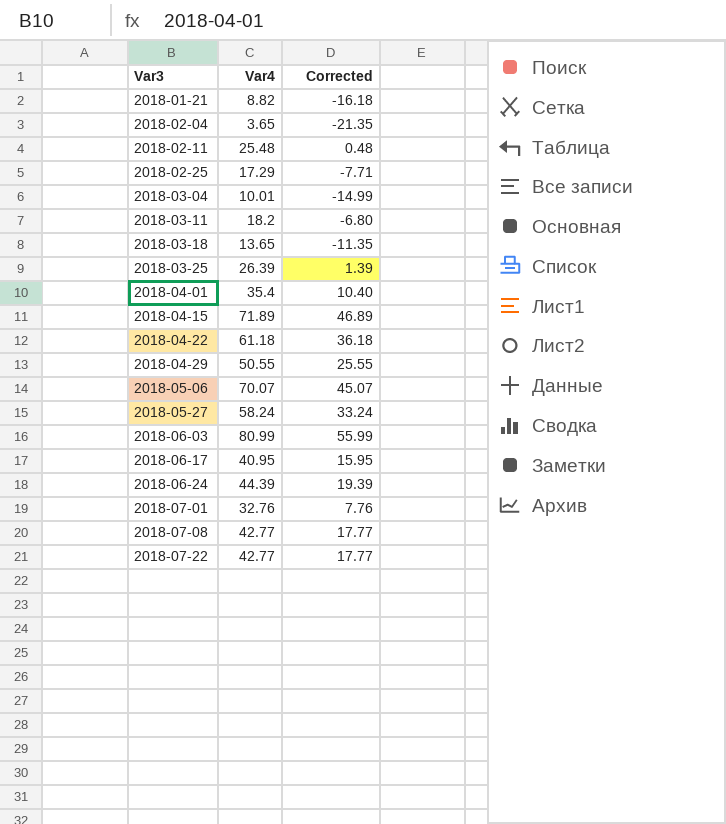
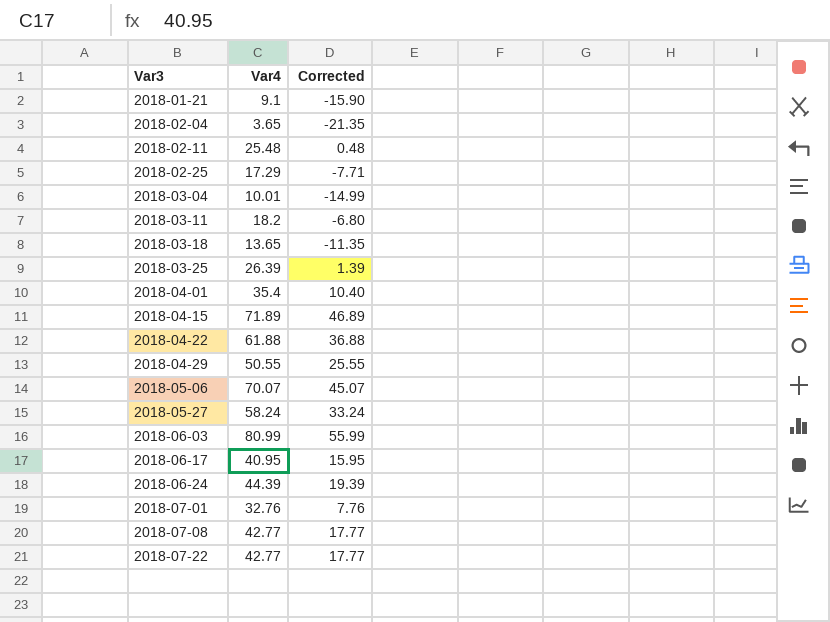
2018-01-21 | Var4: 8.82 -> 9.1
2018-01-21 | Corrected: -16.18 -> -15.90
2018-04-22 | Var4: 61.18 -> 61.88
2018-04-22 | Corrected: 36.18 -> 36.88

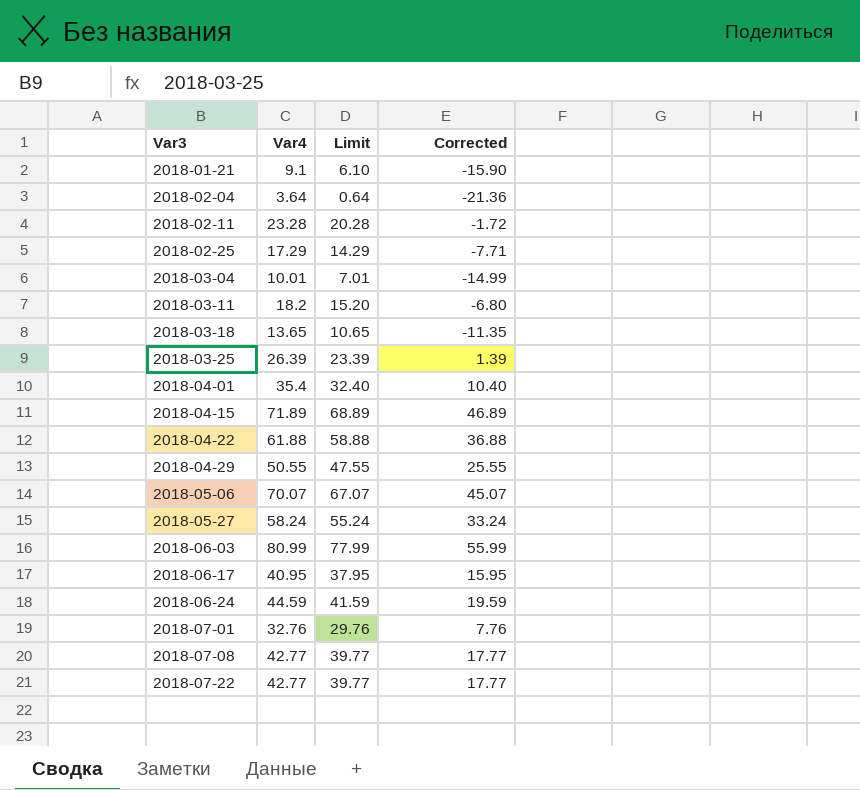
column Limit | formula: none -> [Var4] - 3
2018-02-04 | Var4: 3.65 -> 3.64
2018-02-04 | Corrected: -21.35 -> -21.36
2018-02-11 | Var4: 25.48 -> 23.28
2018-02-11 | Corrected: 0.48 -> -1.72
2018-06-24 | Var4: 44.39 -> 44.59
2018-06-24 | Corrected: 19.39 -> 19.59

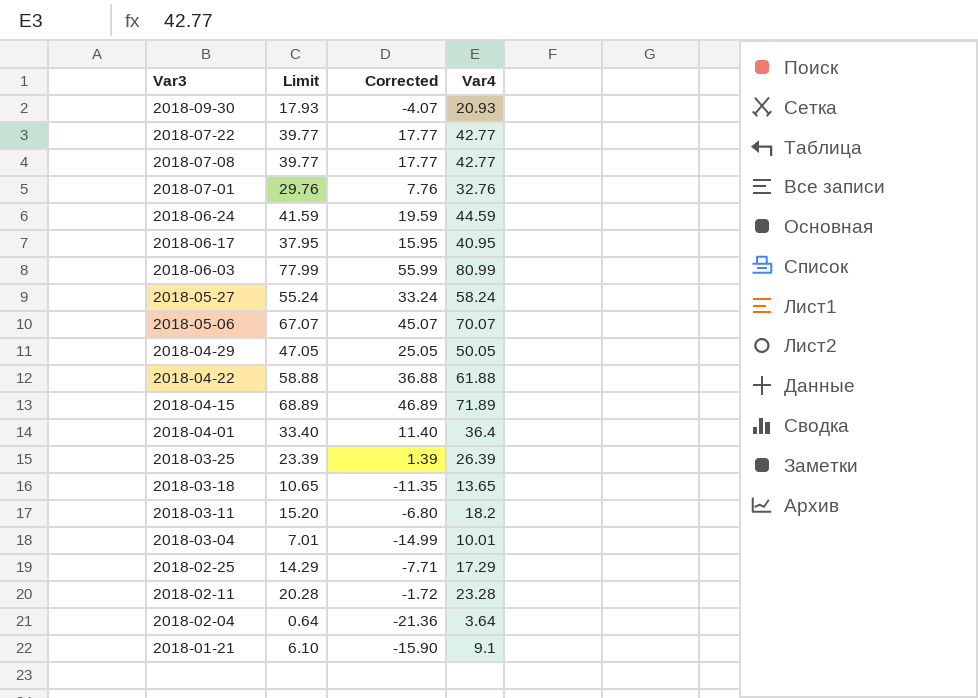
row order: Var3 ascending -> Var3 descending
column Var4 | position: 2 -> 4
row 2018-09-30: none -> 17.93 | -4.07 | 20.93
2018-04-29 | Limit: 47.55 -> 47.05
2018-04-29 | Corrected: 25.55 -> 25.05
2018-04-29 | Var4: 50.55 -> 50.05
2018-04-01 | Limit: 32.40 -> 33.40
2018-04-01 | Corrected: 10.40 -> 11.40
2018-04-01 | Var4: 35.4 -> 36.4

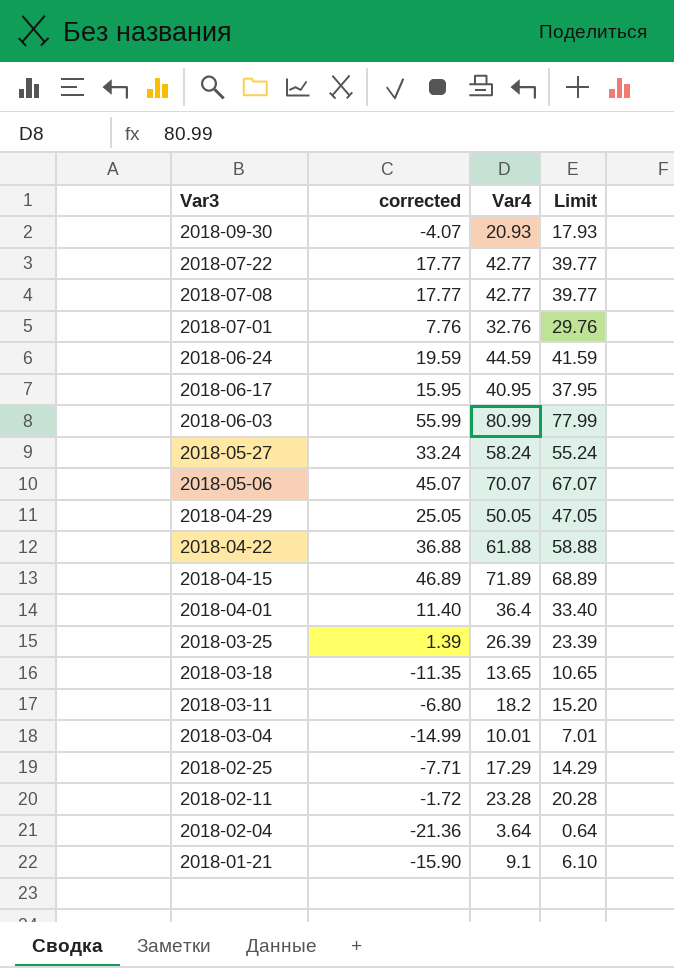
column name: Corrected -> corrected
column Limit | position: 2 -> 4

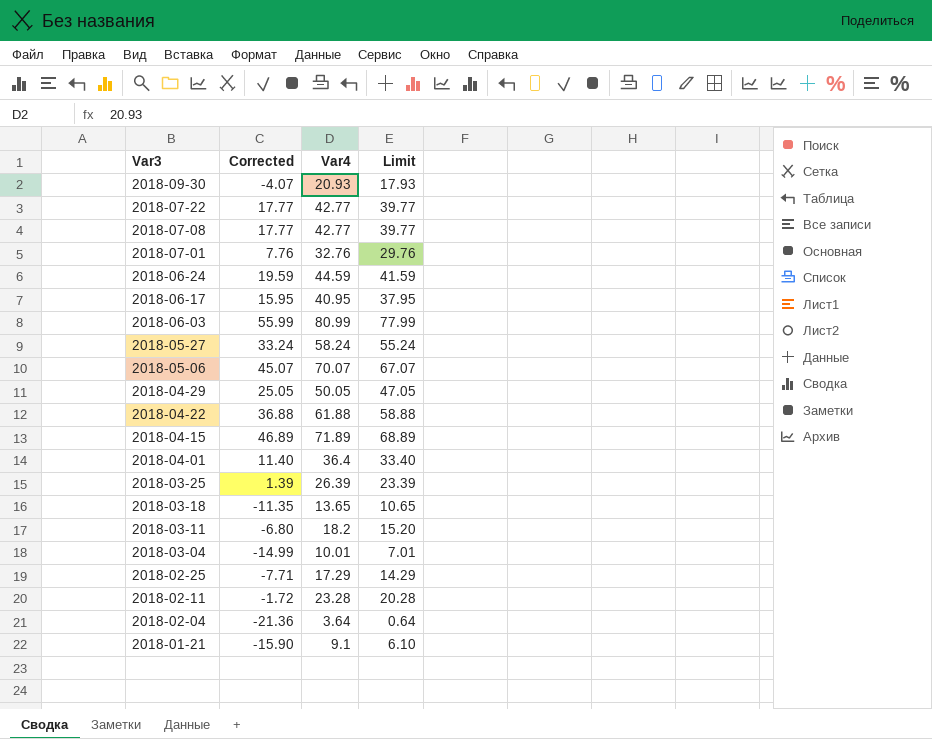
column name: corrected -> Corrected

